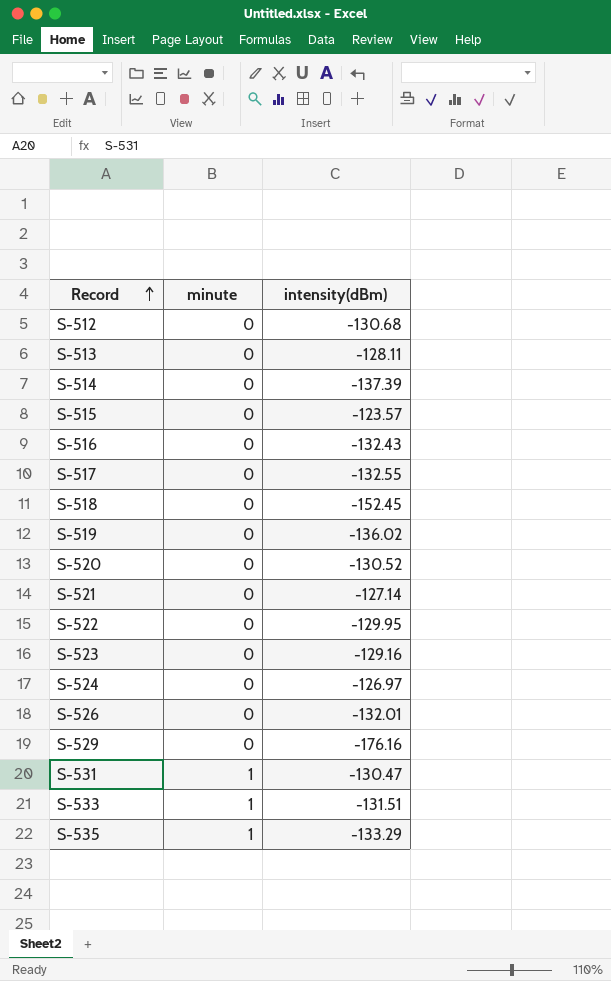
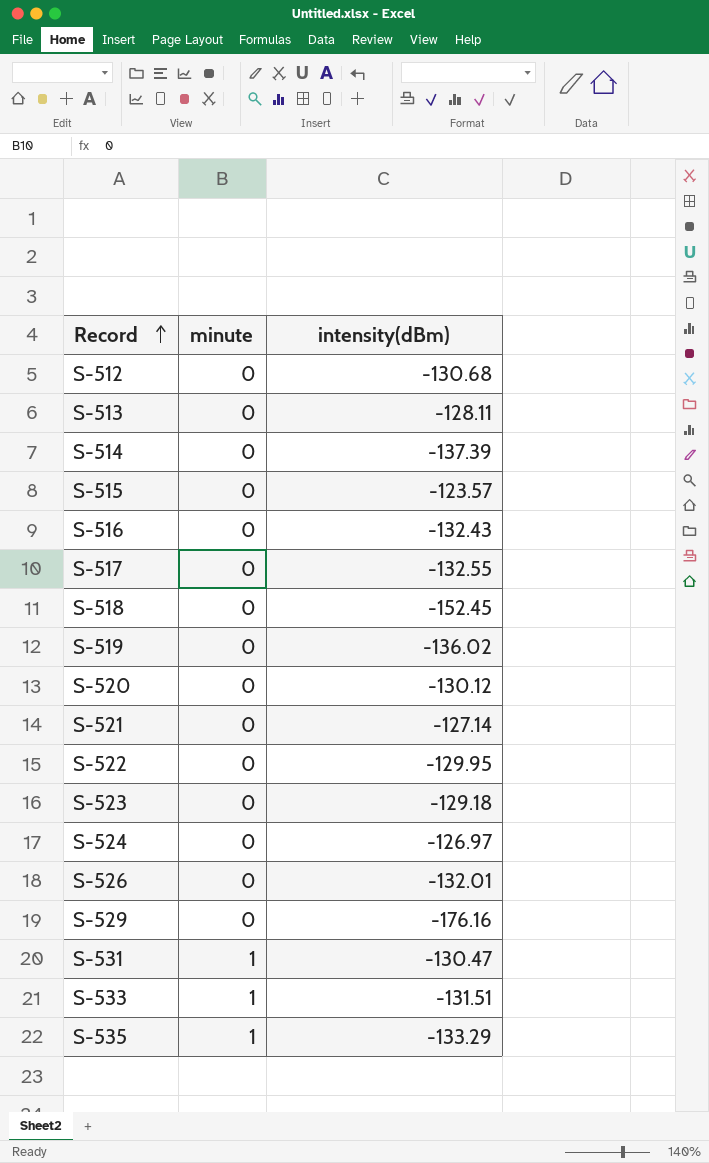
S-520 | intensity(dBm): -130.52 -> -130.12
S-523 | intensity(dBm): -129.16 -> -129.18

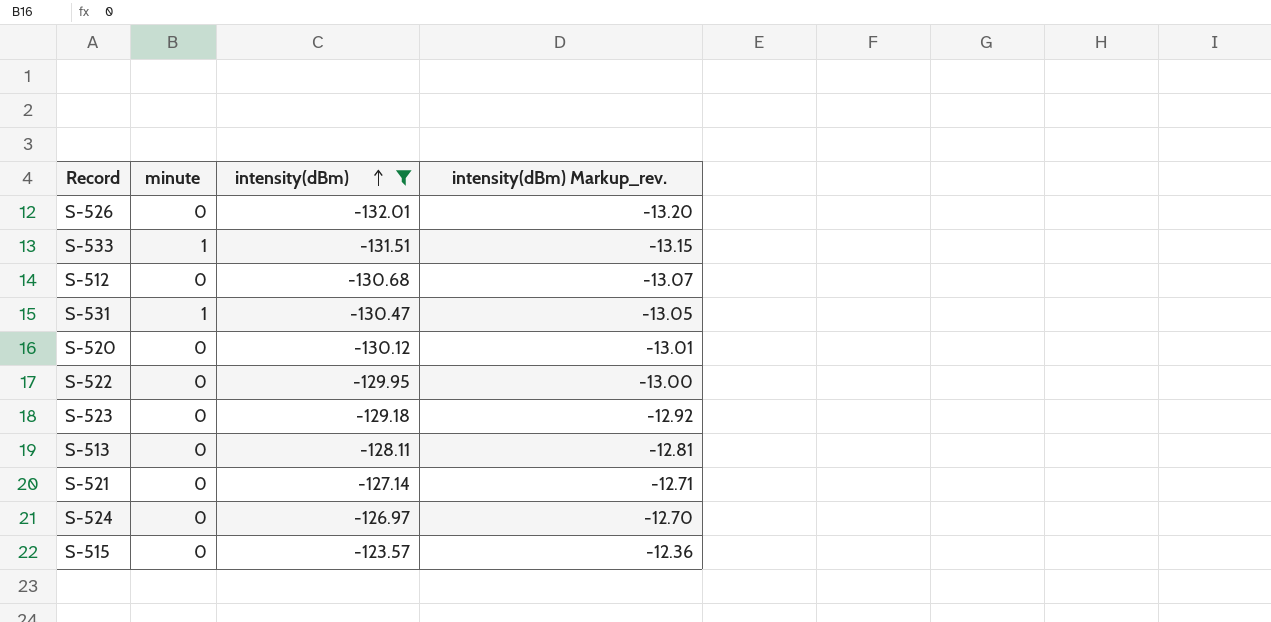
filter: none -> intensity(dBm) >= -132.01
row order: Record ascending -> intensity(dBm) ascending
column intensity(dBm) Markup_rev. | formula: none -> [intensity(dBm)] * 0.1

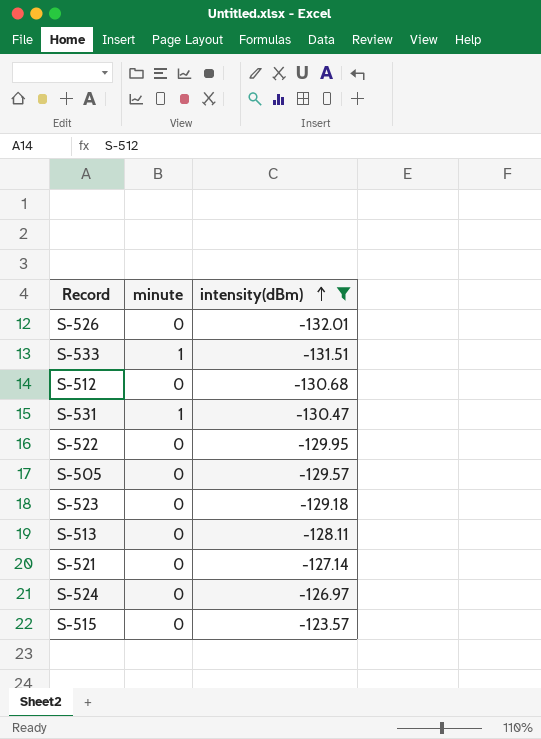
column intensity(dBm) Markup_rev. | formula: [intensity(dBm)] * 0.1 -> none
row S-520: 0 | -130.12 | -13.01 -> none
row S-505: none -> 0 | -129.57

